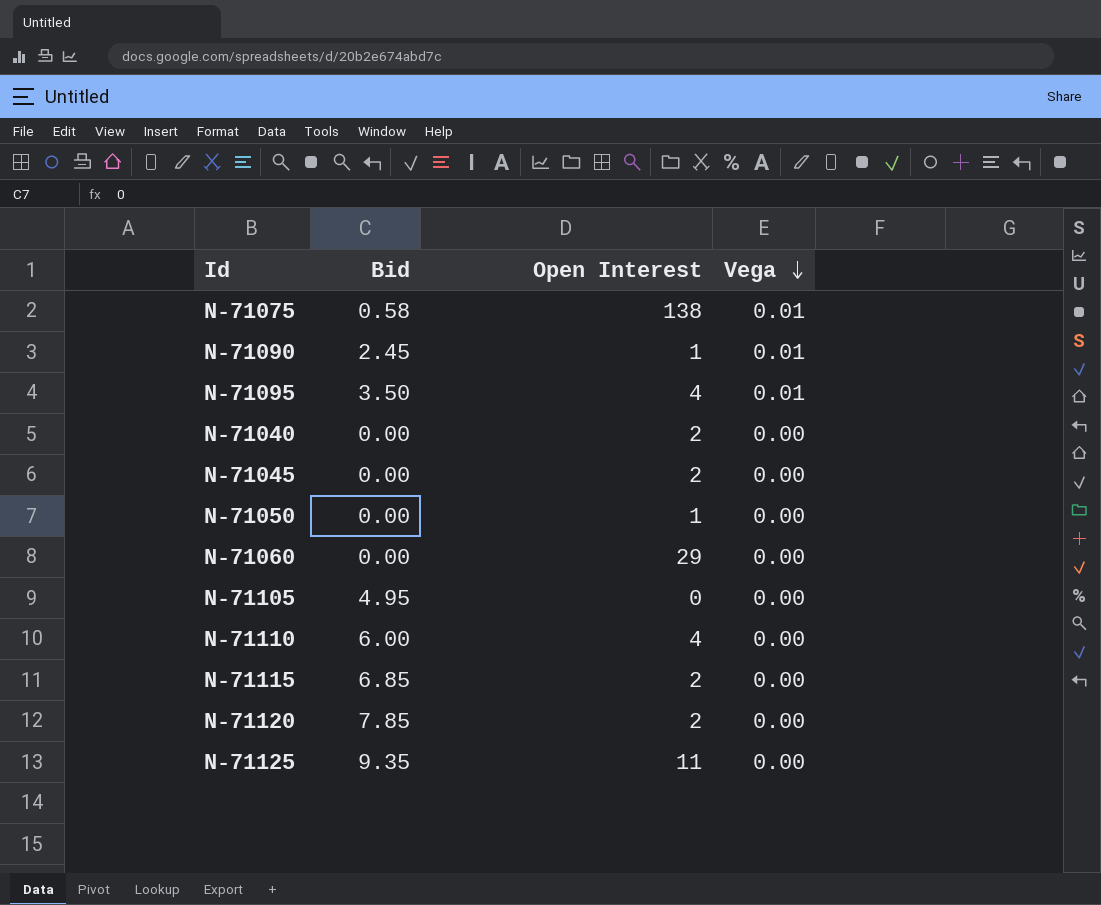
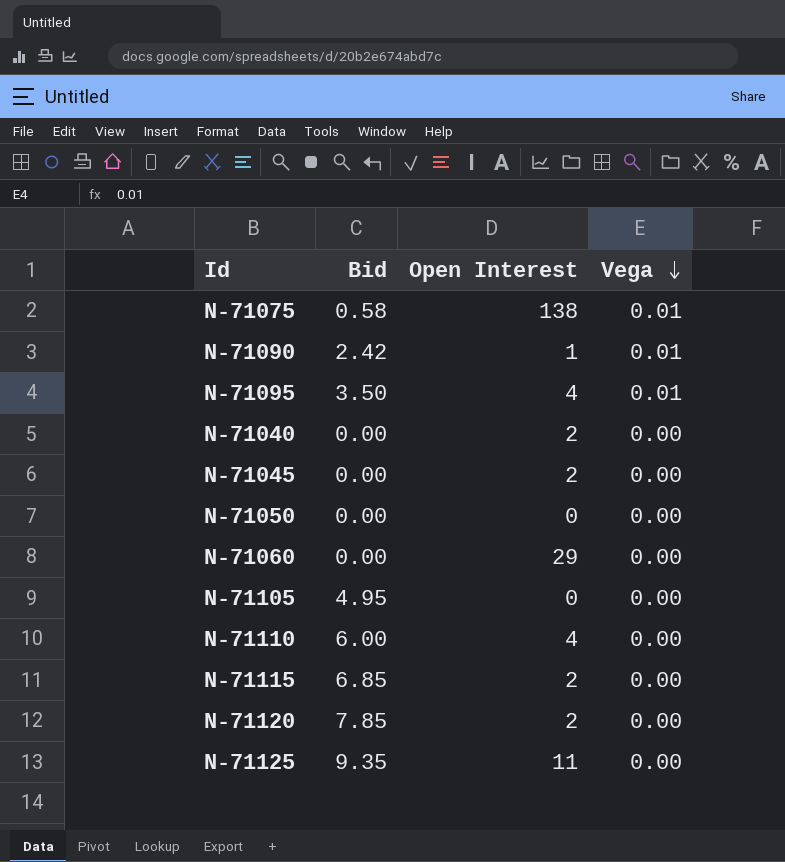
N-71090 | Bid: 2.45 -> 2.42
N-71050 | Open Interest: 1 -> 0

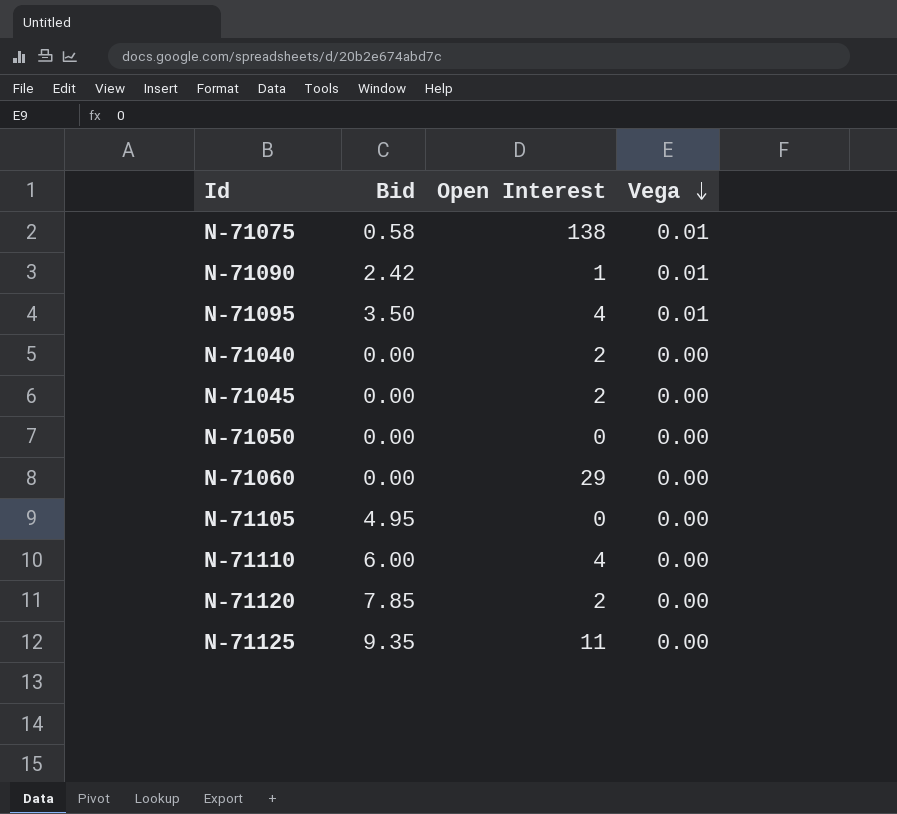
row N-71115: 6.85 | 2 | 0.00 -> none

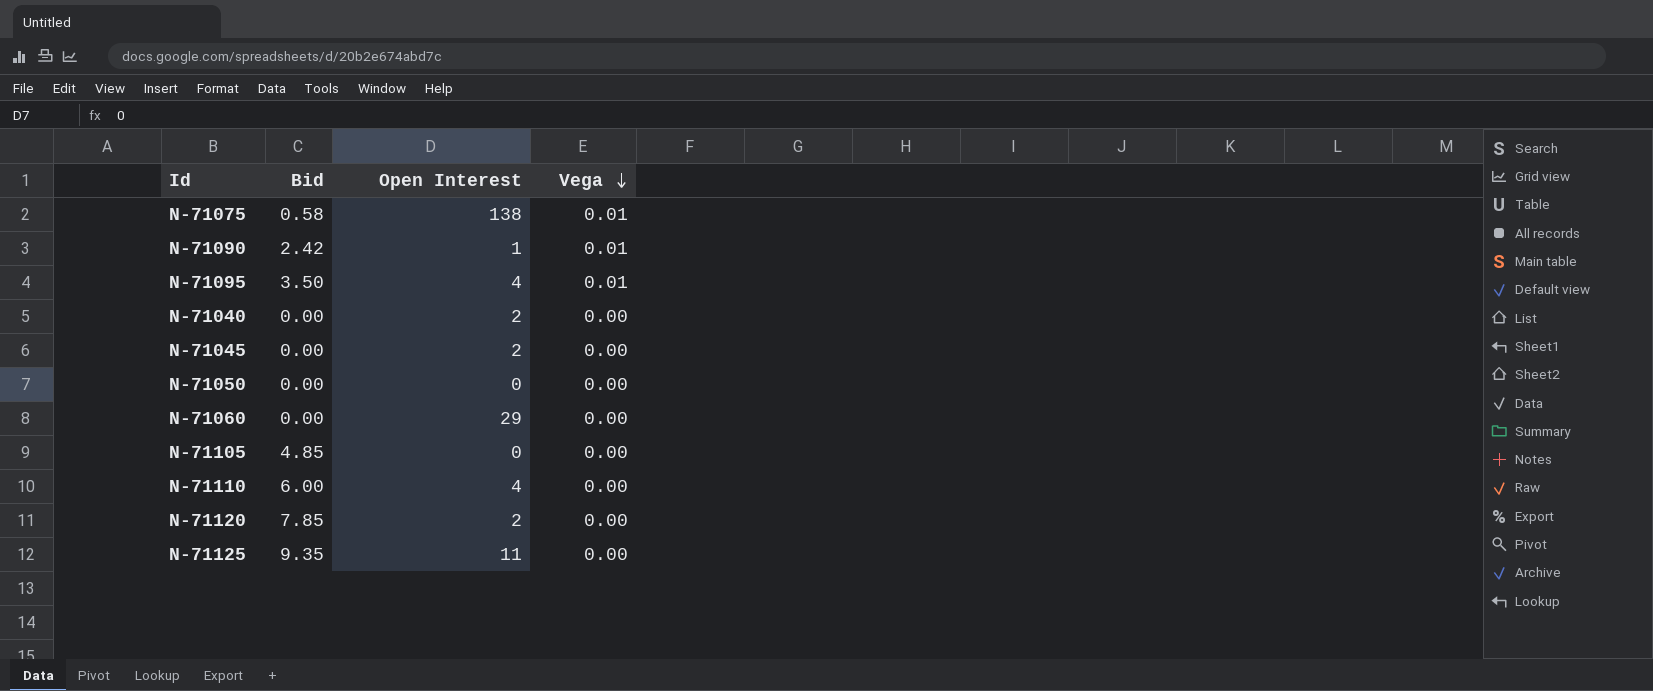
N-71105 | Bid: 4.95 -> 4.85

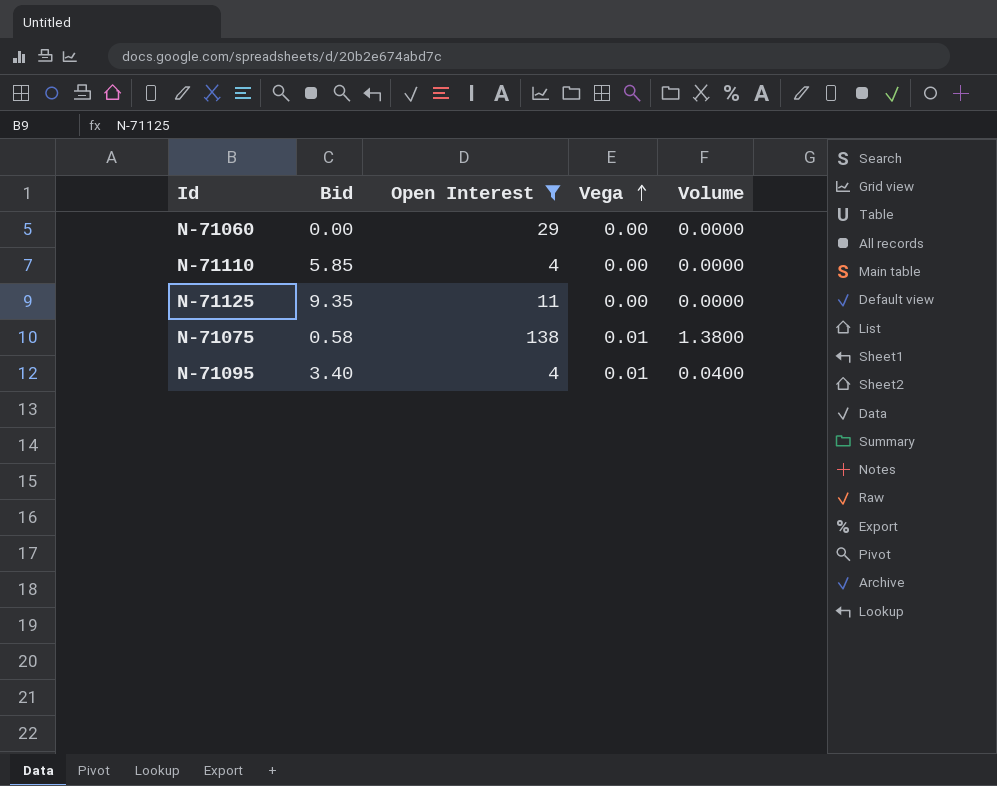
filter: none -> Open Interest >= 4
row order: Vega descending -> Vega ascending
column Volume | formula: none -> [Open Interest] * [Vega]
N-71110 | Bid: 6.00 -> 5.85
N-71095 | Bid: 3.50 -> 3.40

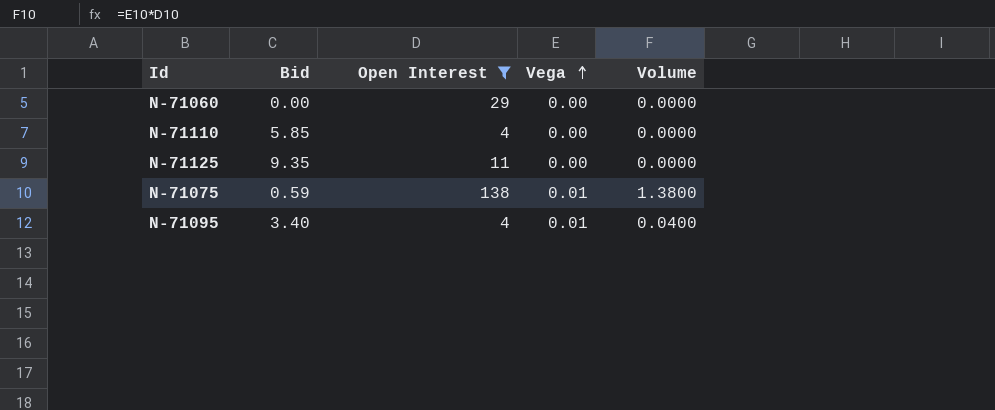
N-71075 | Bid: 0.58 -> 0.59

